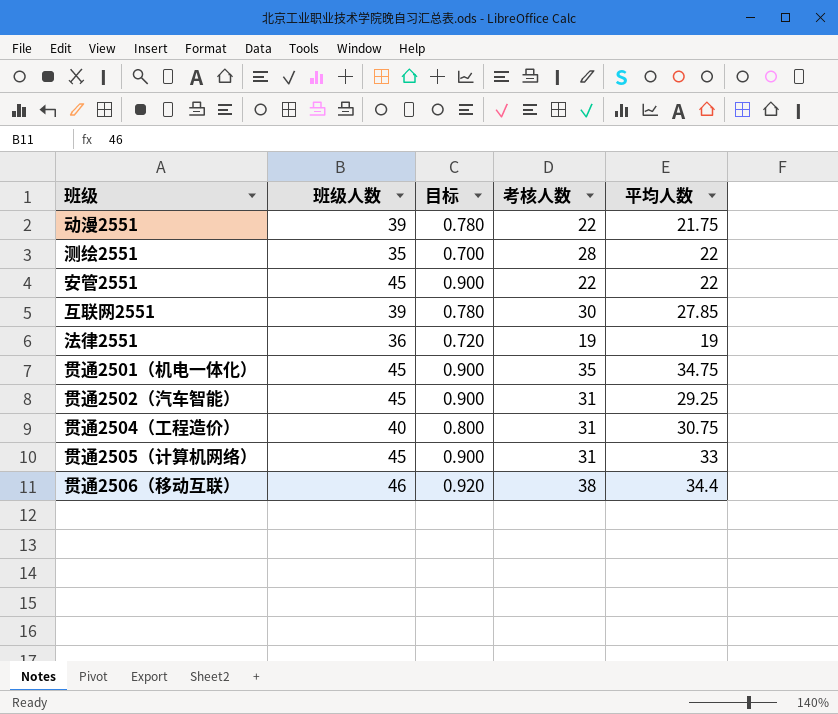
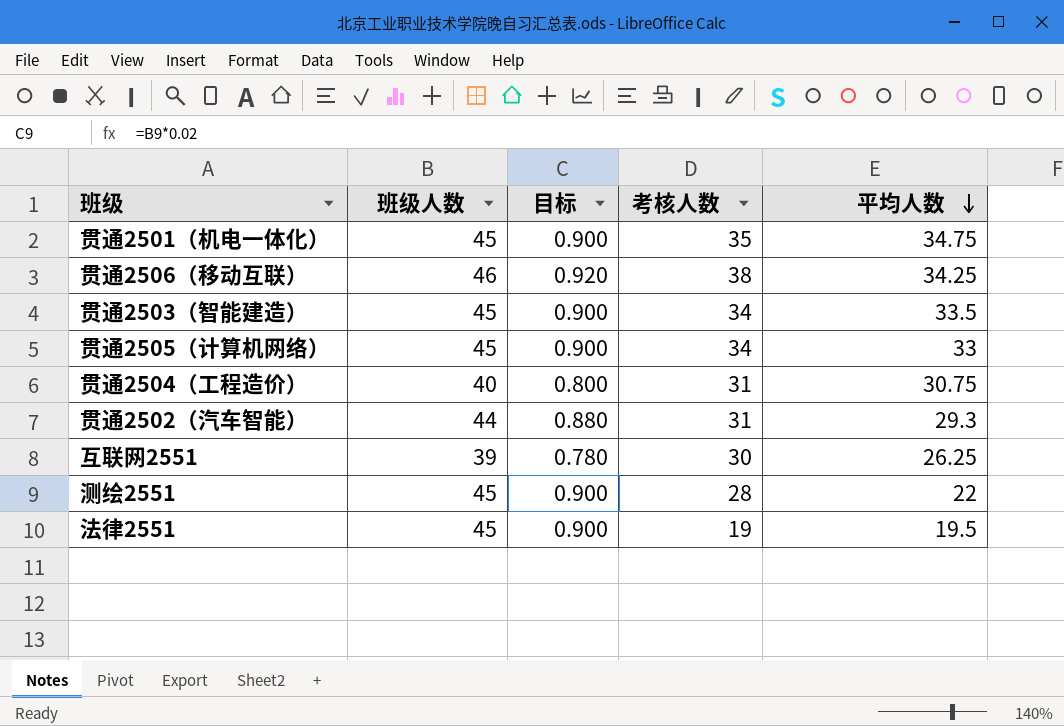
row order: none -> 平均人数 descending
row 动漫2551: 39 | 0.780 | 22 | 21.75 -> none
row 安管2551: 45 | 0.900 | 22 | 22 -> none
贯通2506（移动互联） | 平均人数: 34.4 -> 34.25
row 贯通2503（智能建造）: none -> 45 | 0.900 | 34 | 33.5
贯通2505（计算机网络） | 考核人数: 31 -> 34
贯通2502（汽车智能） | 班级人数: 45 -> 44
贯通2502（汽车智能） | 目标: 0.900 -> 0.880
贯通2502（汽车智能） | 平均人数: 29.25 -> 29.3
互联网2551 | 平均人数: 27.85 -> 26.25
测绘2551 | 班级人数: 35 -> 45
测绘2551 | 目标: 0.700 -> 0.900
法律2551 | 班级人数: 36 -> 45
法律2551 | 目标: 0.720 -> 0.900
法律2551 | 平均人数: 19 -> 19.5

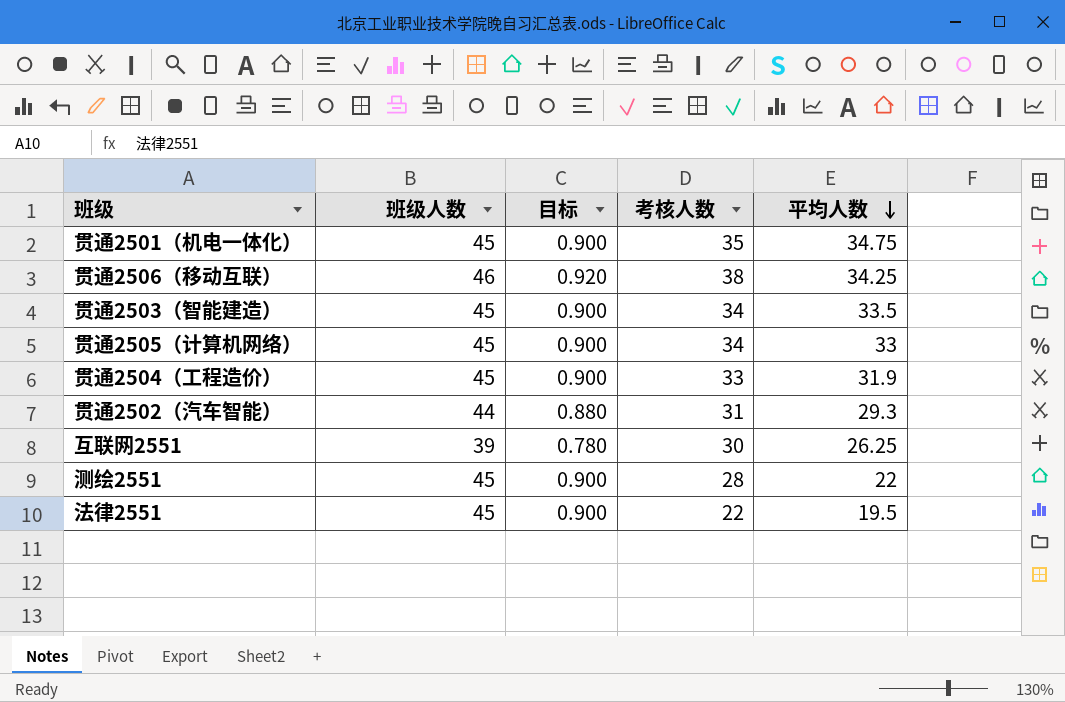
贯通2504（工程造价） | 班级人数: 40 -> 45
贯通2504（工程造价） | 目标: 0.800 -> 0.900
贯通2504（工程造价） | 考核人数: 31 -> 33
贯通2504（工程造价） | 平均人数: 30.75 -> 31.9
法律2551 | 考核人数: 19 -> 22

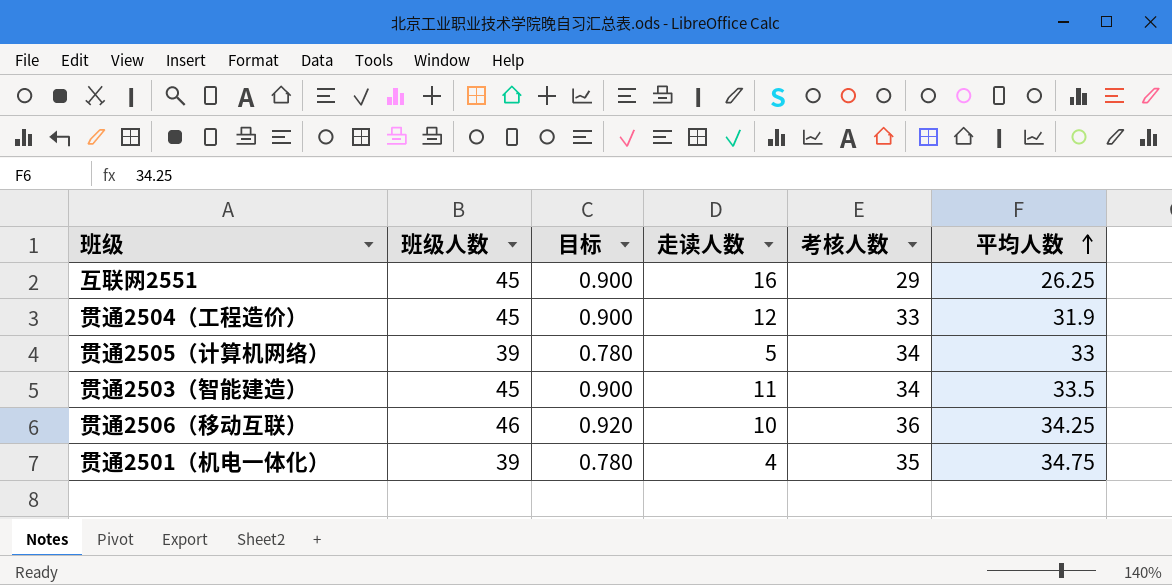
row order: 平均人数 descending -> 平均人数 ascending
column 走读人数 | formula: none -> [班级人数] - [考核人数]
row 贯通2502（汽车智能）: 44 | 0.880 | 31 | 29.3 -> none
row 测绘2551: 45 | 0.900 | 28 | 22 -> none
row 法律2551: 45 | 0.900 | 22 | 19.5 -> none
互联网2551 | 班级人数: 39 -> 45
互联网2551 | 目标: 0.780 -> 0.900
互联网2551 | 考核人数: 30 -> 29
贯通2505（计算机网络） | 班级人数: 45 -> 39
贯通2505（计算机网络） | 目标: 0.900 -> 0.780
贯通2506（移动互联） | 考核人数: 38 -> 36
贯通2501（机电一体化） | 班级人数: 45 -> 39
贯通2501（机电一体化） | 目标: 0.900 -> 0.780

